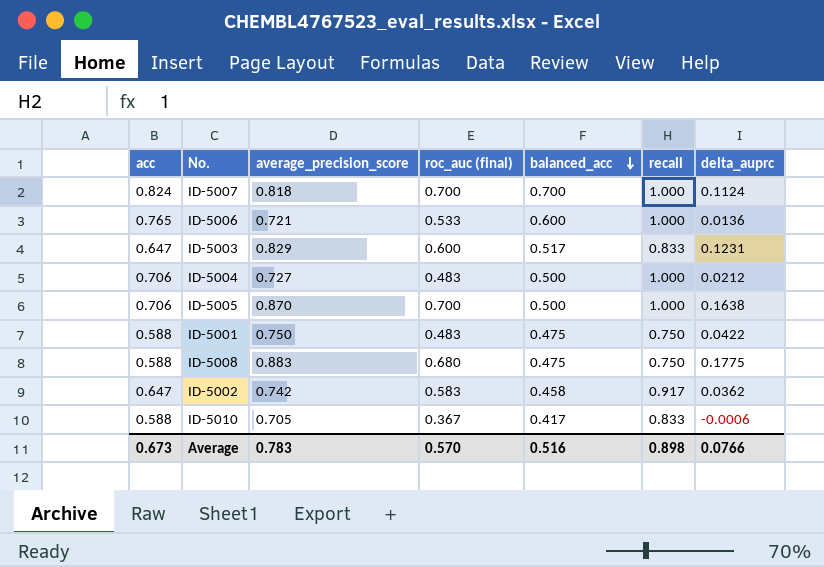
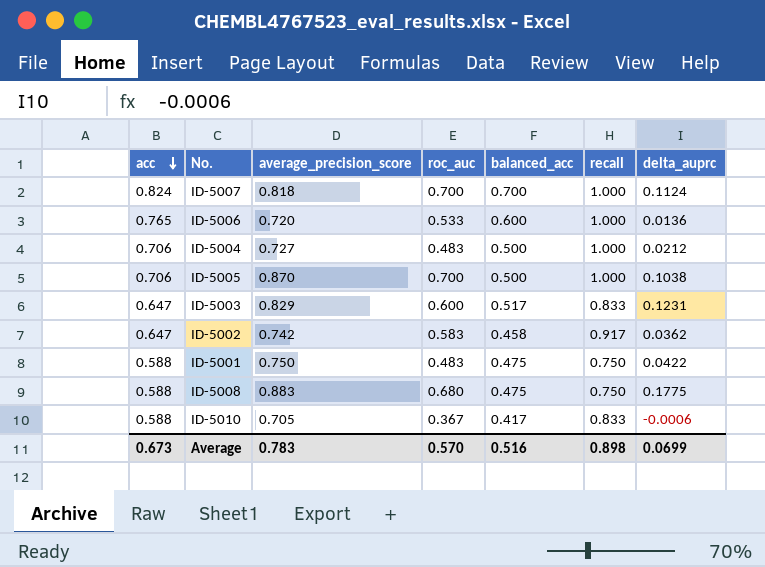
row order: balanced_acc descending -> acc descending
column name: roc_auc (final) -> roc_auc
ID-5006 | average_precision_score: 0.721 -> 0.720
ID-5005 | delta_auprc: 0.1638 -> 0.1038
Average | delta_auprc: 0.0766 -> 0.0699

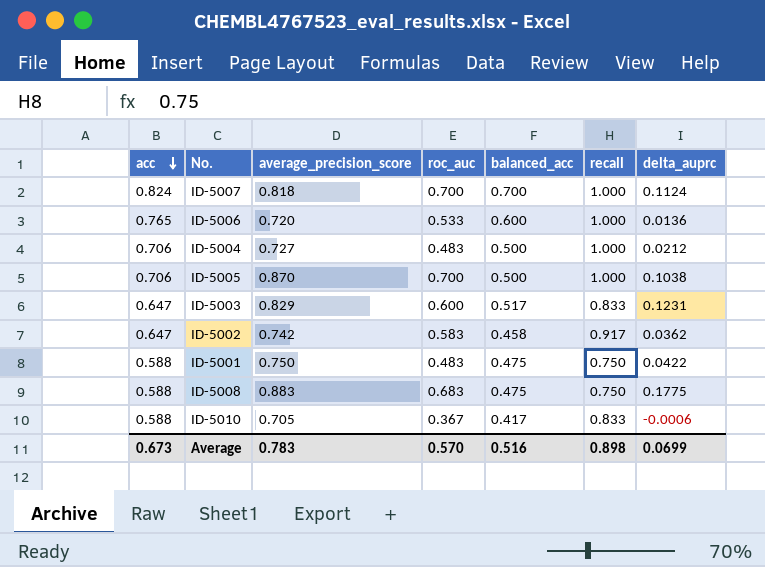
ID-5008 | roc_auc: 0.680 -> 0.683

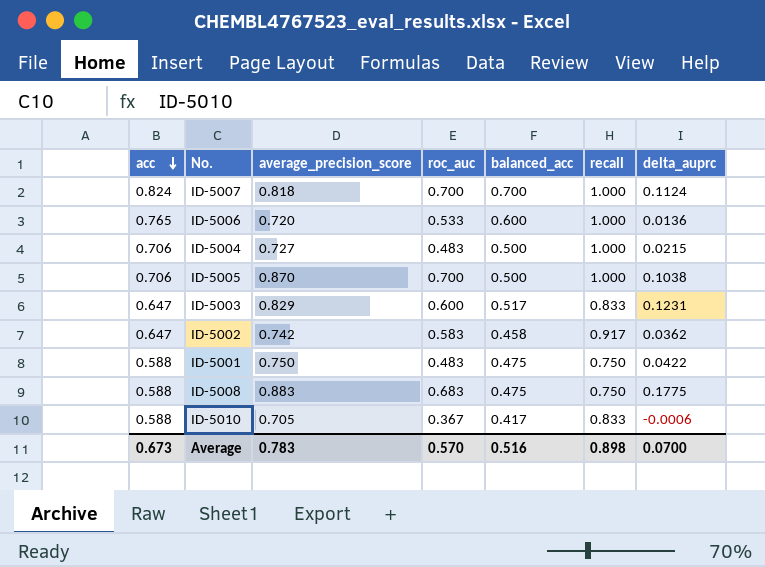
ID-5004 | delta_auprc: 0.0212 -> 0.0215
Average | delta_auprc: 0.0699 -> 0.0700

